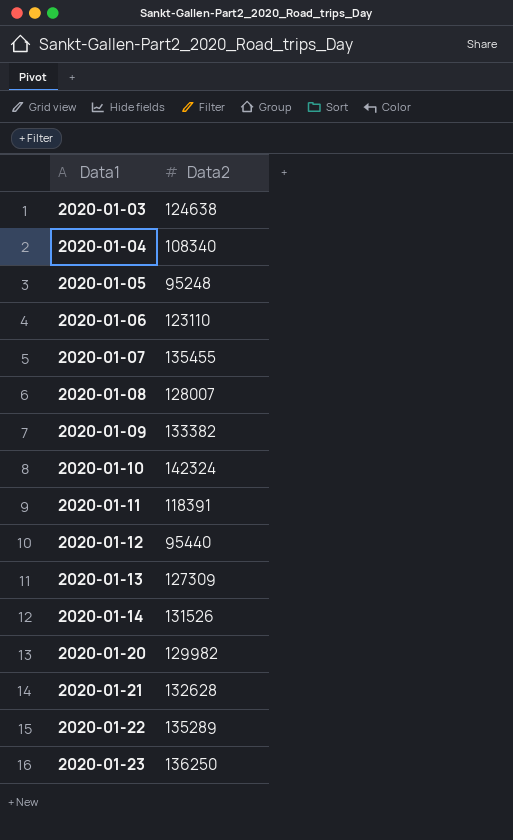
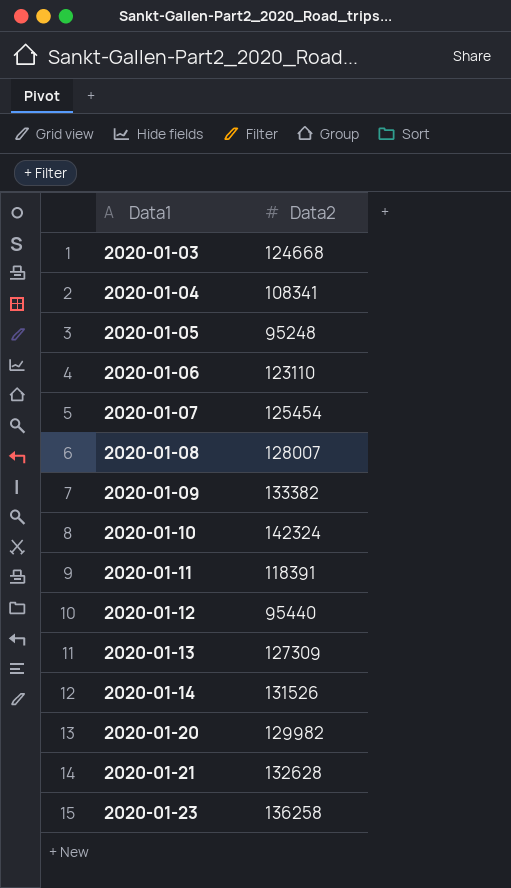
row 2020-01-22: 135289 -> none
2020-01-03 | Data2: 124638 -> 124668
2020-01-04 | Data2: 108340 -> 108341
2020-01-07 | Data2: 135455 -> 125454
2020-01-23 | Data2: 136250 -> 136258

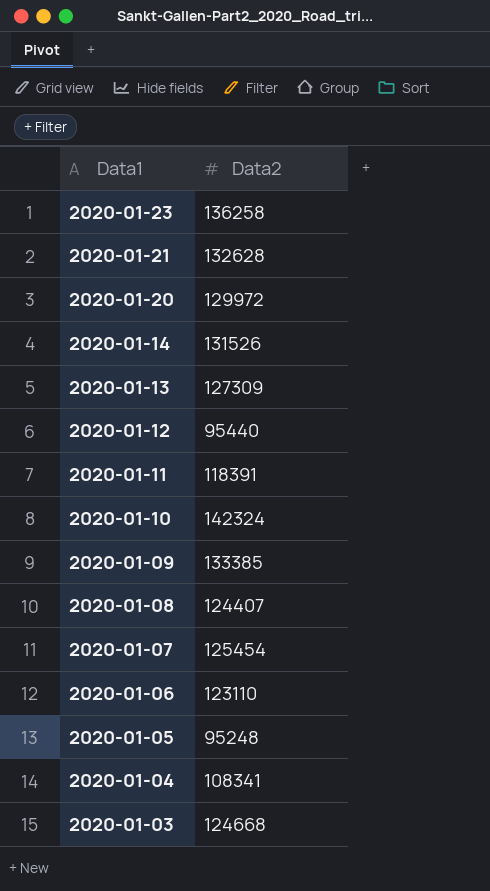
row order: Data1 ascending -> Data1 descending
2020-01-20 | Data2: 129982 -> 129972
2020-01-09 | Data2: 133382 -> 133385
2020-01-08 | Data2: 128007 -> 124407

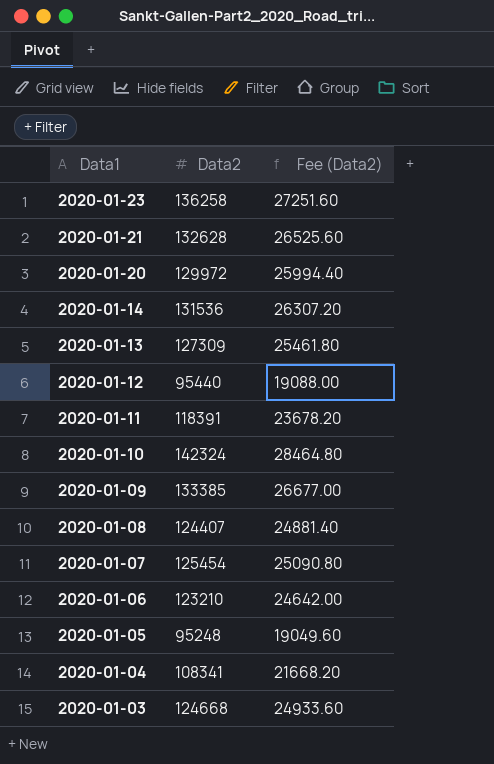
column Fee (Data2) | formula: none -> [Data2] * 0.2
2020-01-14 | Data2: 131526 -> 131536
2020-01-06 | Data2: 123110 -> 123210

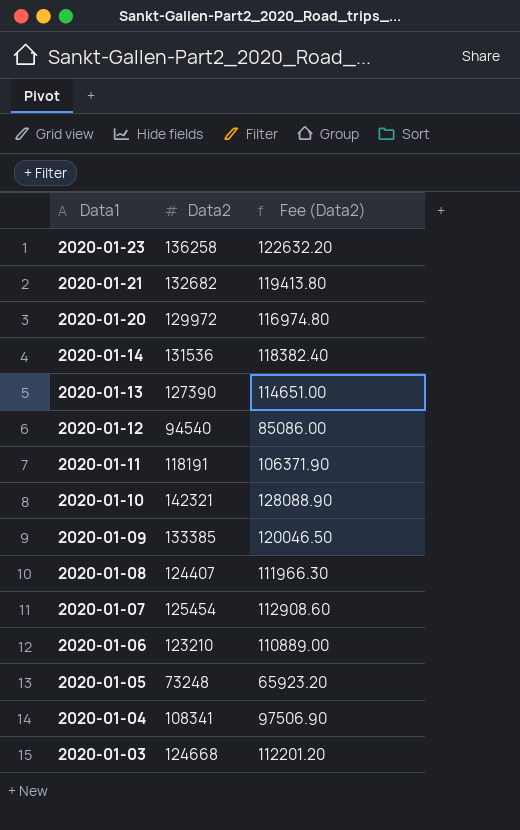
column Fee (Data2) | formula: [Data2] * 0.2 -> [Data2] * 0.9
2020-01-21 | Data2: 132628 -> 132682
2020-01-13 | Data2: 127309 -> 127390
2020-01-12 | Data2: 95440 -> 94540
2020-01-11 | Data2: 118391 -> 118191
2020-01-10 | Data2: 142324 -> 142321
2020-01-05 | Data2: 95248 -> 73248

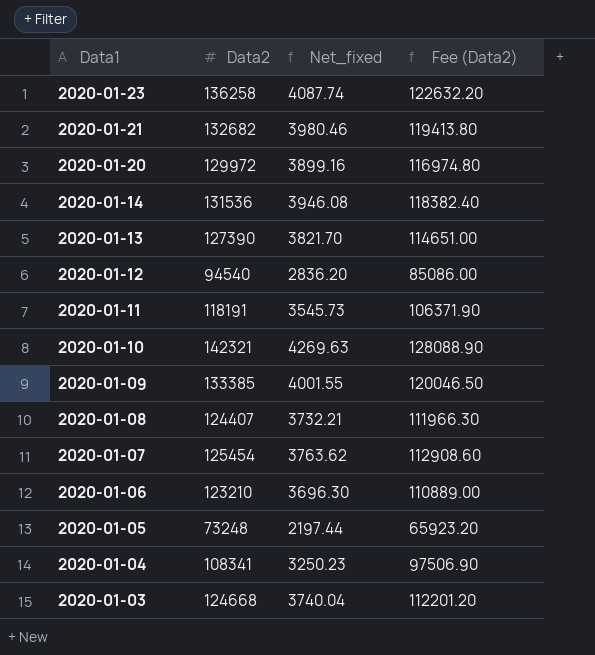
column Net_fixed | formula: none -> [Data2] * 0.03

